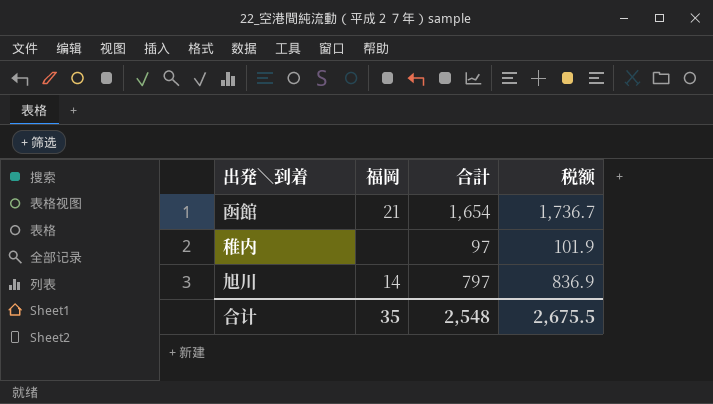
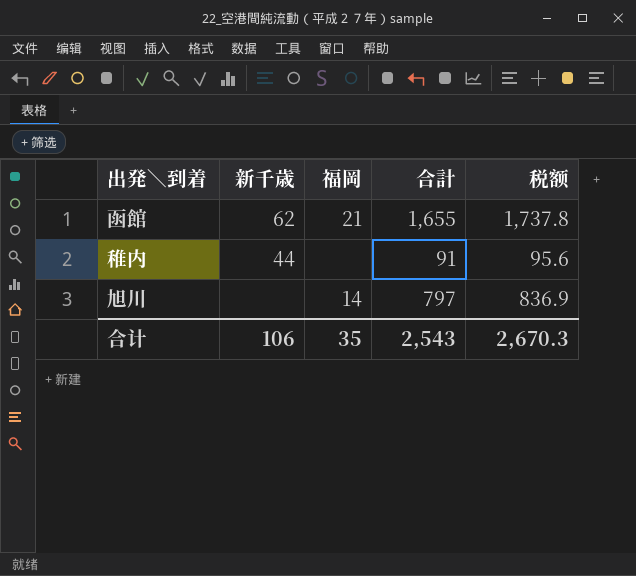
column 新千歳 | position: none -> 2
函館 | 合計: 1,654 -> 1,655
函館 | 税额: 1,736.7 -> 1,737.8
稚内 | 合計: 97 -> 91
稚内 | 税额: 101.9 -> 95.6
合计 | 合計: 2,548 -> 2,543
合计 | 税额: 2,675.5 -> 2,670.3

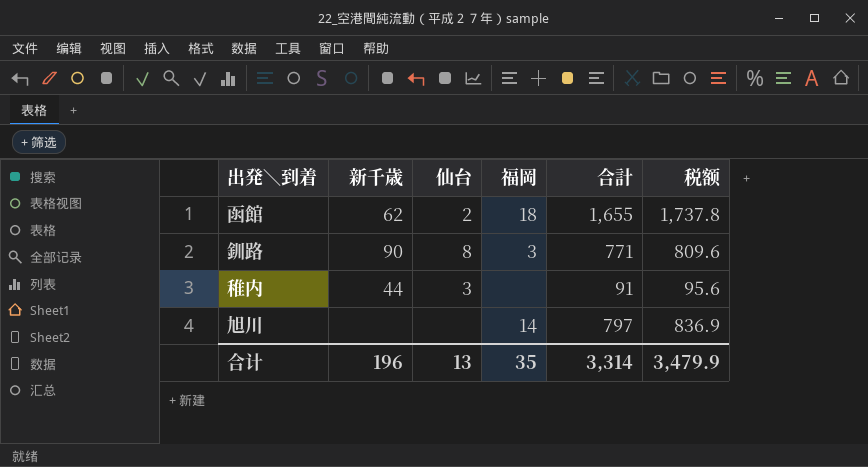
column 仙台 | position: none -> 3
函館 | 福岡: 21 -> 18
row 釧路: none -> 90 | 8 | 3 | 771 | 809.6
合计 | 新千歳: 106 -> 196
合计 | 合計: 2,543 -> 3,314
合计 | 税额: 2,670.3 -> 3,479.9

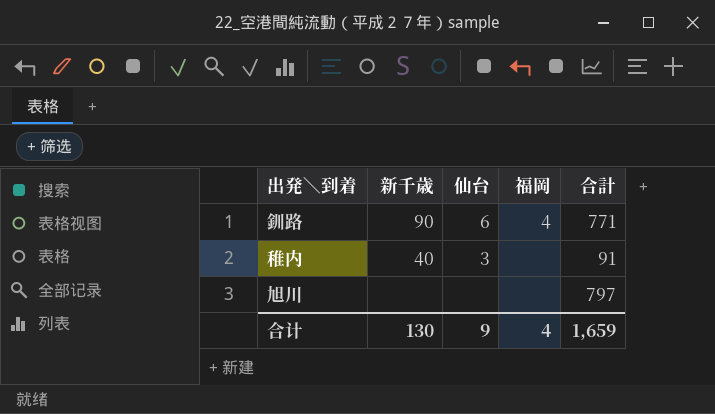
column 税额 | formula: [合計] * 1.05 -> none
row 函館: 62 | 2 | 18 | 1,655 | 1,737.8 -> none
釧路 | 仙台: 8 -> 6
釧路 | 福岡: 3 -> 4
稚内 | 新千歳: 44 -> 40
旭川 | 福岡: 14 -> none
合计 | 新千歳: 196 -> 130
合计 | 仙台: 13 -> 9
合计 | 福岡: 35 -> 4
合计 | 合計: 3,314 -> 1,659

